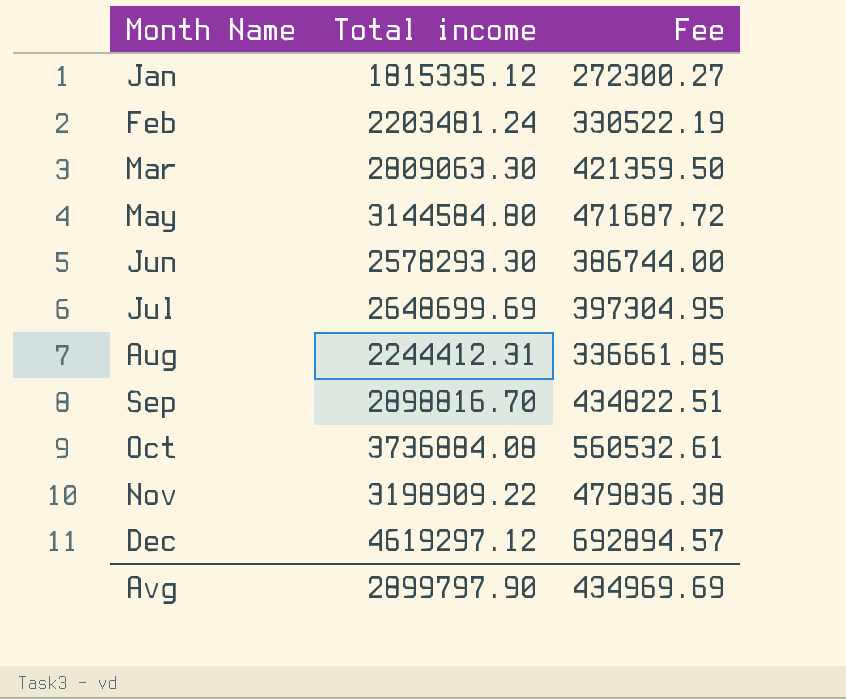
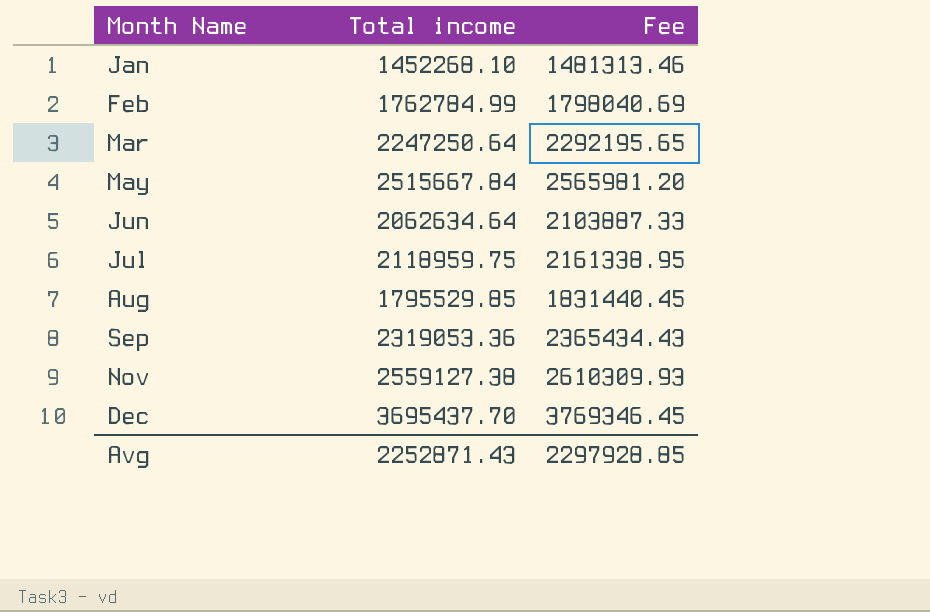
column Fee | formula: [Total income] * 0.15 -> [Total income] * 1.02
row Oct: 3736884.08 | 560532.61 -> none
Jan | Total income: 1815335.12 -> 1452268.10
Feb | Total income: 2203481.24 -> 1762784.99
Mar | Total income: 2809063.30 -> 2247250.64
May | Total income: 3144584.80 -> 2515667.84
Jun | Total income: 2578293.30 -> 2062634.64
Jul | Total income: 2648699.69 -> 2118959.75
Aug | Total income: 2244412.31 -> 1795529.85
Sep | Total income: 2898816.70 -> 2319053.36
Nov | Total income: 3198909.22 -> 2559127.38
Dec | Total income: 4619297.12 -> 3695437.70
Avg | Total income: 2899797.90 -> 2252871.43
Avg | Fee: 434969.69 -> 2297928.85

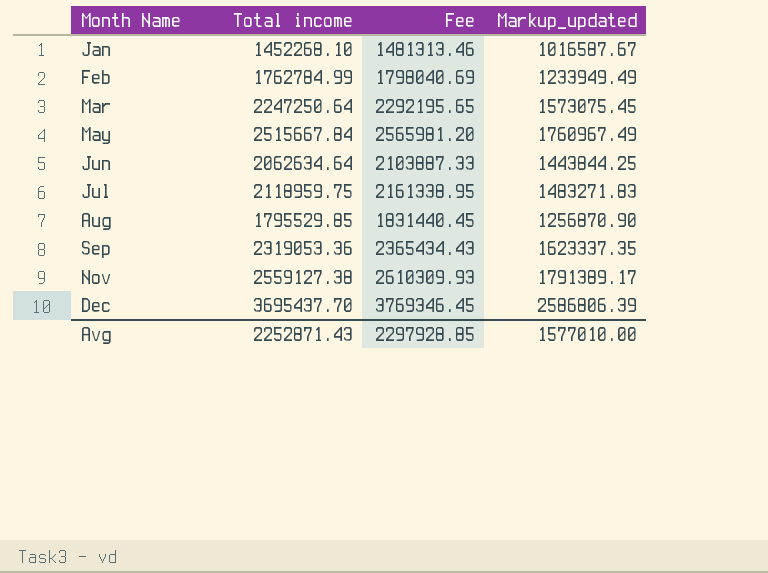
column Markup_updated | formula: none -> [Total income] * 0.7

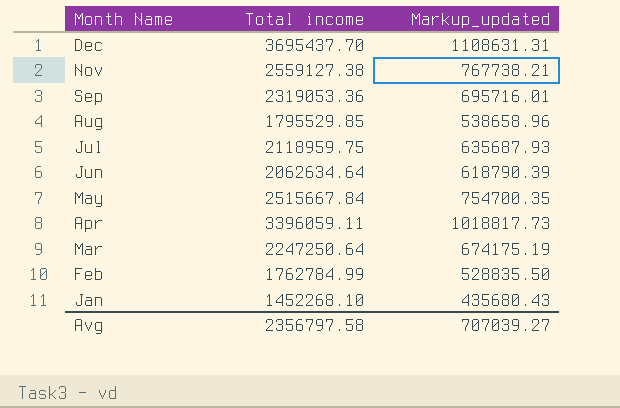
row order: Month Name ascending -> Month Name descending
column Fee | formula: [Total income] * 1.02 -> none
column Markup_updated | formula: [Total income] * 0.7 -> [Total income] * 0.3
row Apr: none -> 3396059.11 | 1018817.73
Avg | Total income: 2252871.43 -> 2356797.58
Avg | Markup_updated: 1577010.00 -> 707039.27

